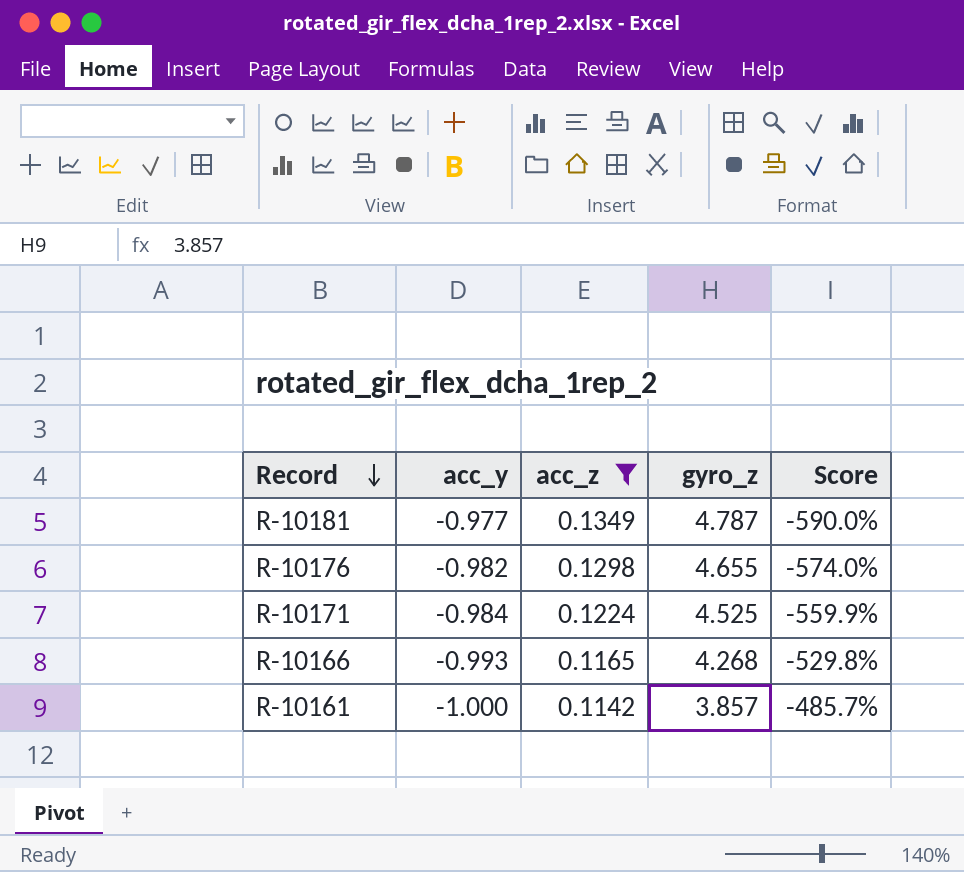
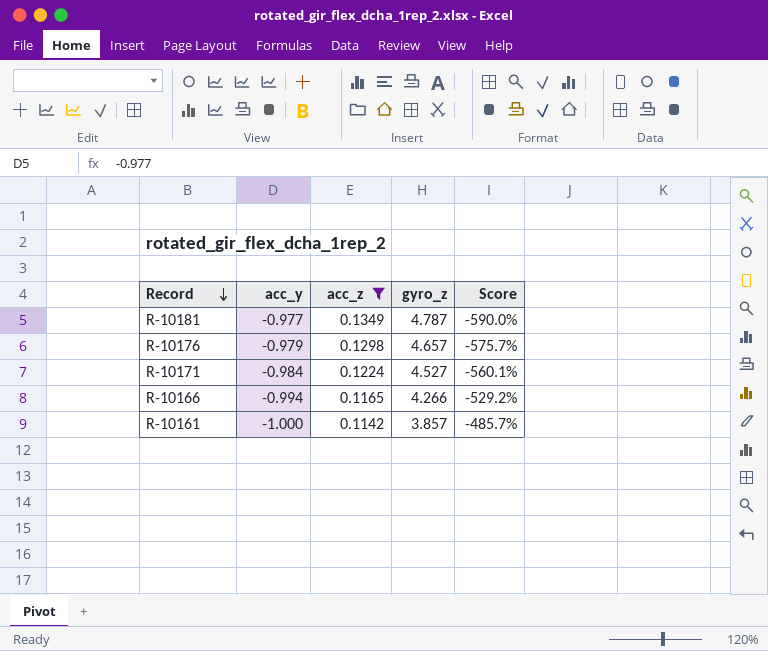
R-10176 | acc_y: -0.982 -> -0.979
R-10176 | gyro_z: 4.655 -> 4.657
R-10176 | Score: -574.0% -> -575.7%
R-10171 | gyro_z: 4.525 -> 4.527
R-10171 | Score: -559.9% -> -560.1%
R-10166 | acc_y: -0.993 -> -0.994
R-10166 | gyro_z: 4.268 -> 4.266
R-10166 | Score: -529.8% -> -529.2%

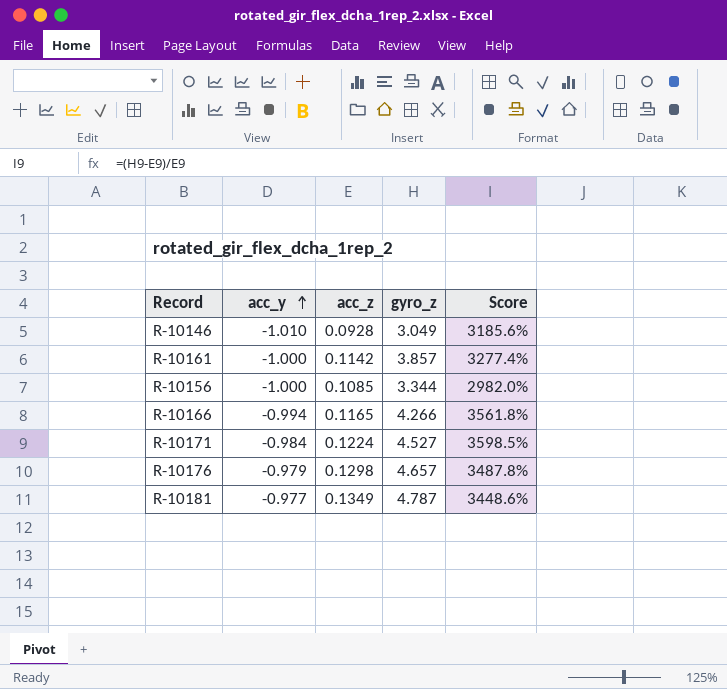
filter: acc_z >= 0.1142 -> none
row order: Record descending -> acc_y ascending
column Score | formula: ([gyro_z] - [acc_y]) / [acc_y] -> ([gyro_z] - [acc_z]) / [acc_z]

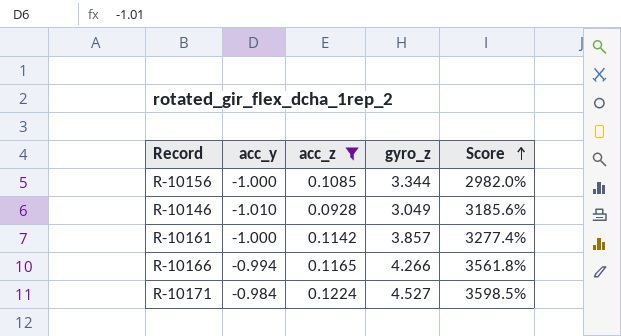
filter: none -> acc_z <= 0.1224
row order: acc_y ascending -> Score ascending

